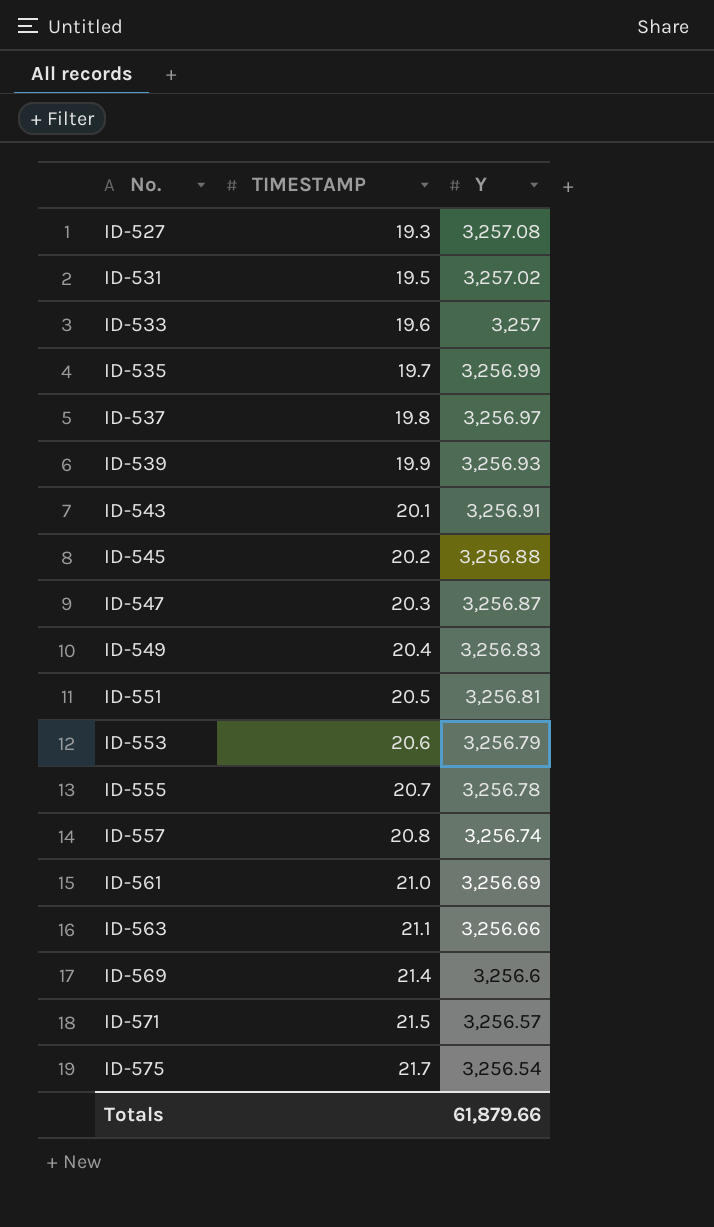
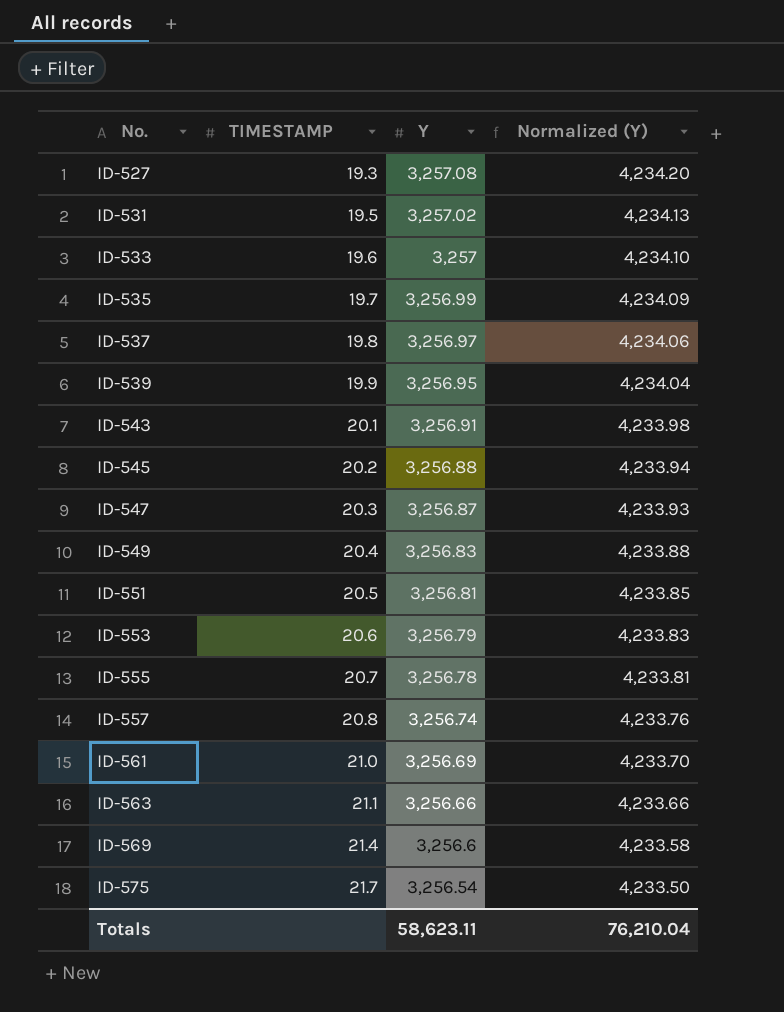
column Normalized (Y) | formula: none -> [Y] * 1.3
row ID-571: 21.5 | 3,256.57 -> none
ID-539 | Y: 3,256.93 -> 3,256.95
Totals | Y: 61,879.66 -> 58,623.11

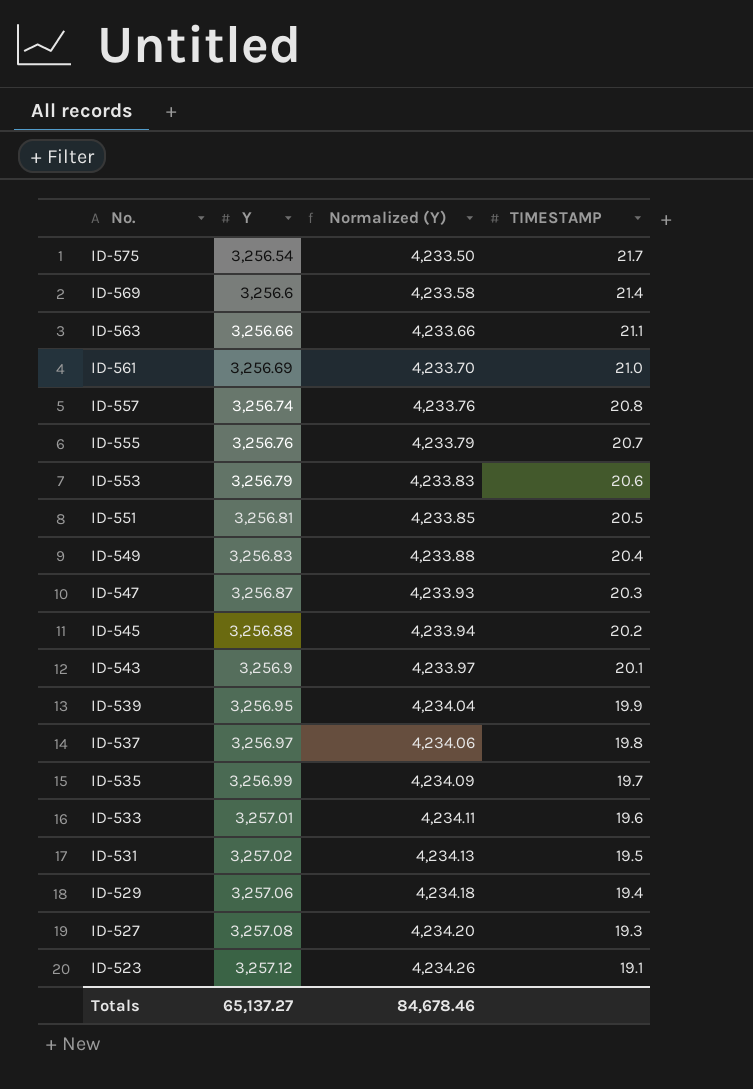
row order: No. ascending -> No. descending
column TIMESTAMP | position: 2 -> 4
ID-555 | Y: 3,256.78 -> 3,256.76
ID-555 | Normalized (Y): 4,233.81 -> 4,233.79
ID-543 | Y: 3,256.91 -> 3,256.9
ID-543 | Normalized (Y): 4,233.98 -> 4,233.97
ID-533 | Y: 3,257 -> 3,257.01
ID-533 | Normalized (Y): 4,234.10 -> 4,234.11
row ID-529: none -> 3,257.06 | 4,234.18 | 19.4
row ID-523: none -> 3,257.12 | 4,234.26 | 19.1
Totals | Y: 58,623.11 -> 65,137.27
Totals | Normalized (Y): 76,210.04 -> 84,678.46

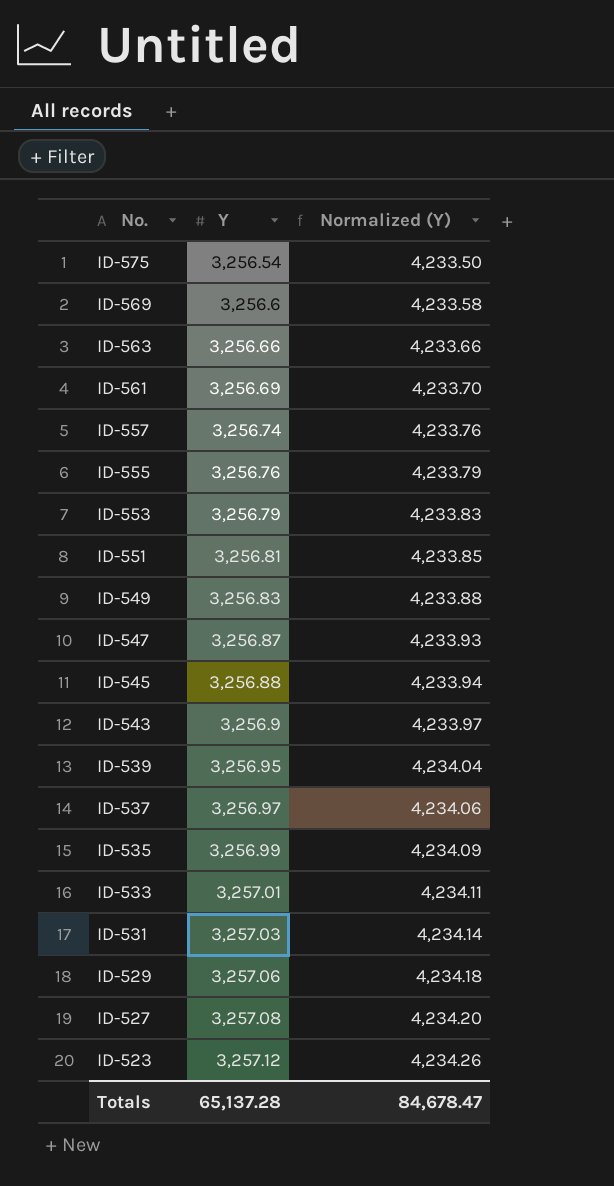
column TIMESTAMP | position: 4 -> none
ID-531 | Y: 3,257.02 -> 3,257.03
ID-531 | Normalized (Y): 4,234.13 -> 4,234.14
Totals | Y: 65,137.27 -> 65,137.28
Totals | Normalized (Y): 84,678.46 -> 84,678.47

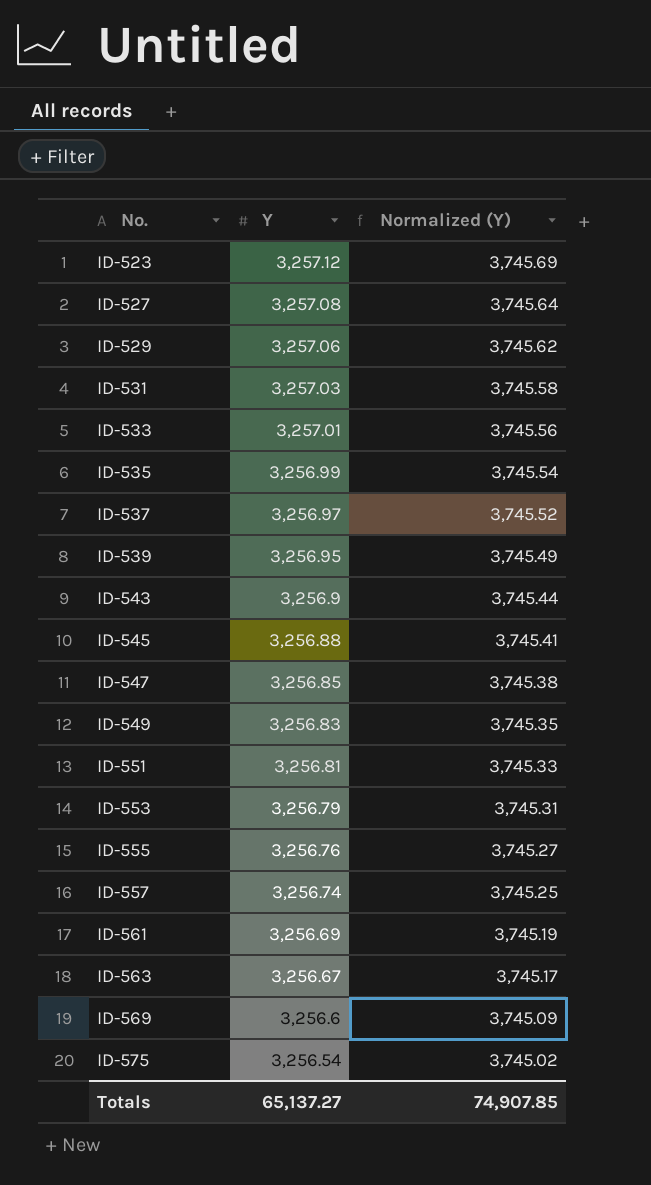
row order: No. descending -> No. ascending
column Normalized (Y) | formula: [Y] * 1.3 -> [Y] * 1.15
ID-547 | Y: 3,256.87 -> 3,256.85
ID-563 | Y: 3,256.66 -> 3,256.67
Totals | Y: 65,137.28 -> 65,137.27
Totals | Normalized (Y): 84,678.47 -> 74,907.85

